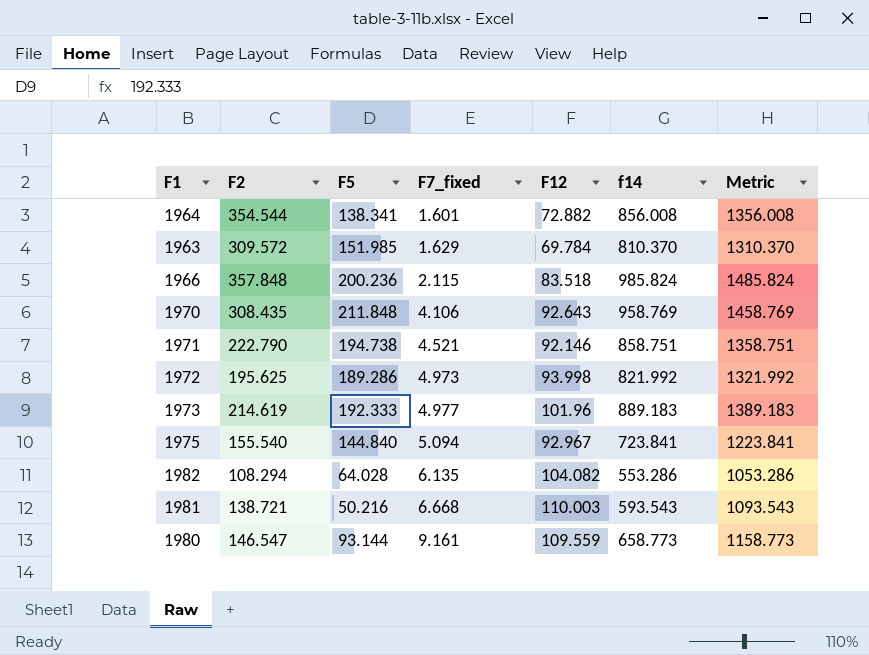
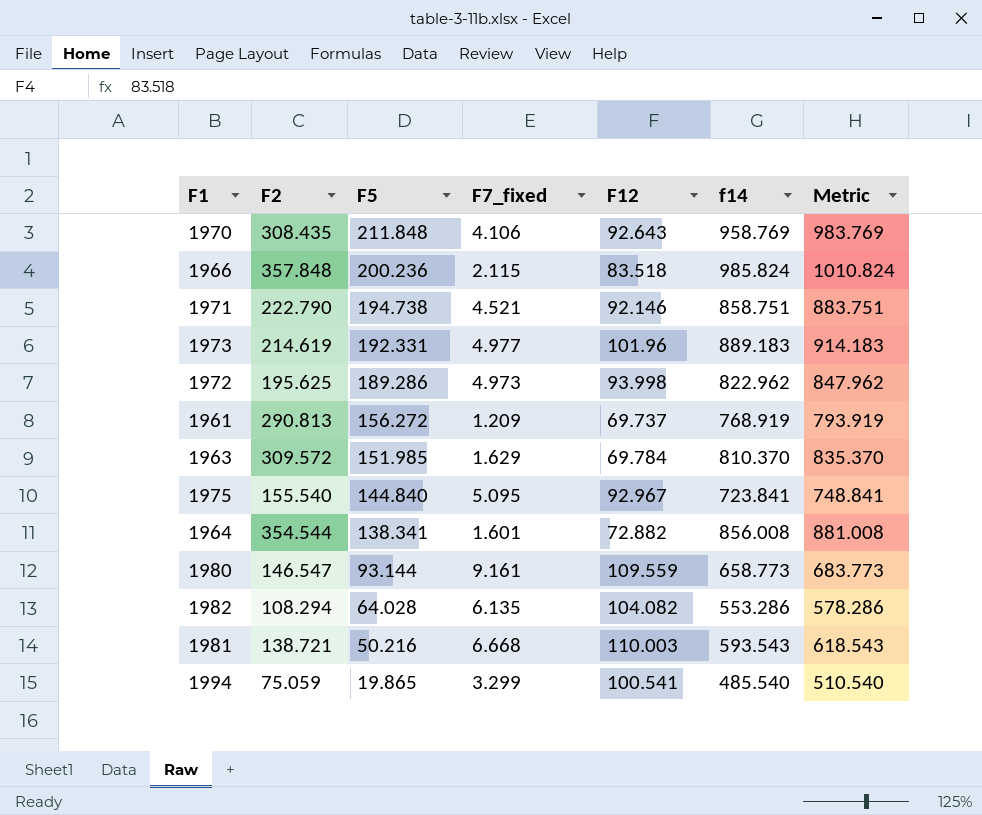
row order: F7_fixed ascending -> F5 descending
column Metric | formula: [f14] + 500 -> [f14] + 25
1973 | F5: 192.333 -> 192.331
1972 | f14: 821.992 -> 822.962
row 1961: none -> 290.813 | 156.272 | 1.209 | 69.737 | 768.919 | 793.919
1975 | F7_fixed: 5.094 -> 5.095
row 1994: none -> 75.059 | 19.865 | 3.299 | 100.541 | 485.540 | 510.540

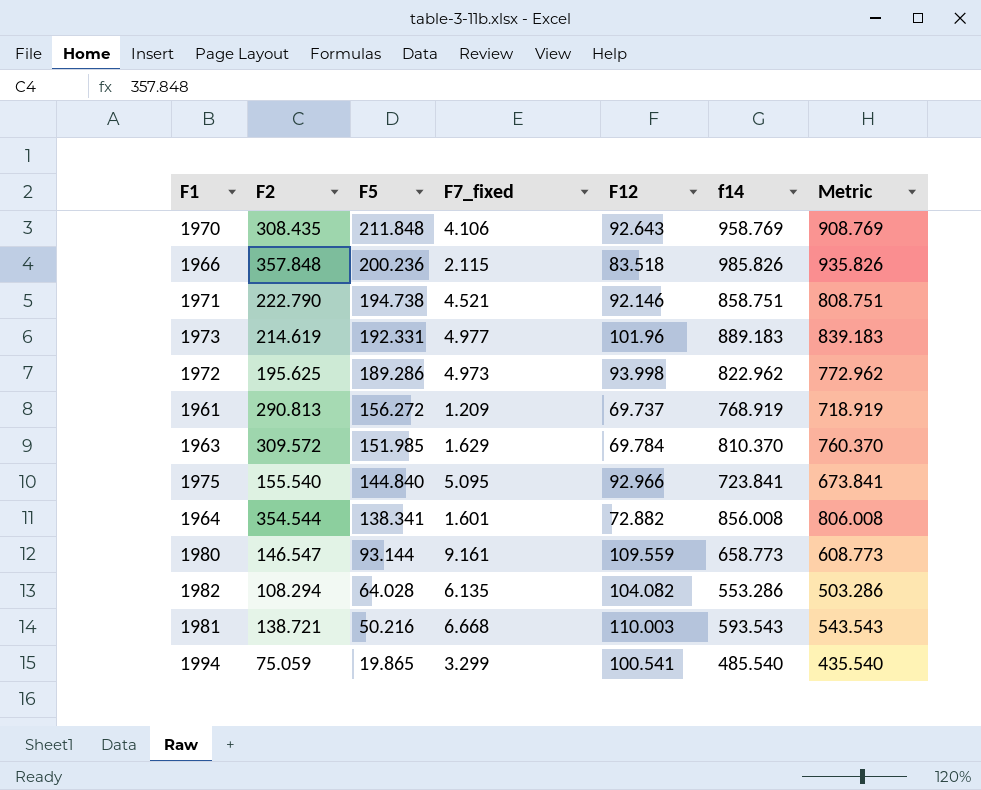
column Metric | formula: [f14] + 25 -> [f14] - 50
1966 | f14: 985.824 -> 985.826
1975 | F12: 92.967 -> 92.966

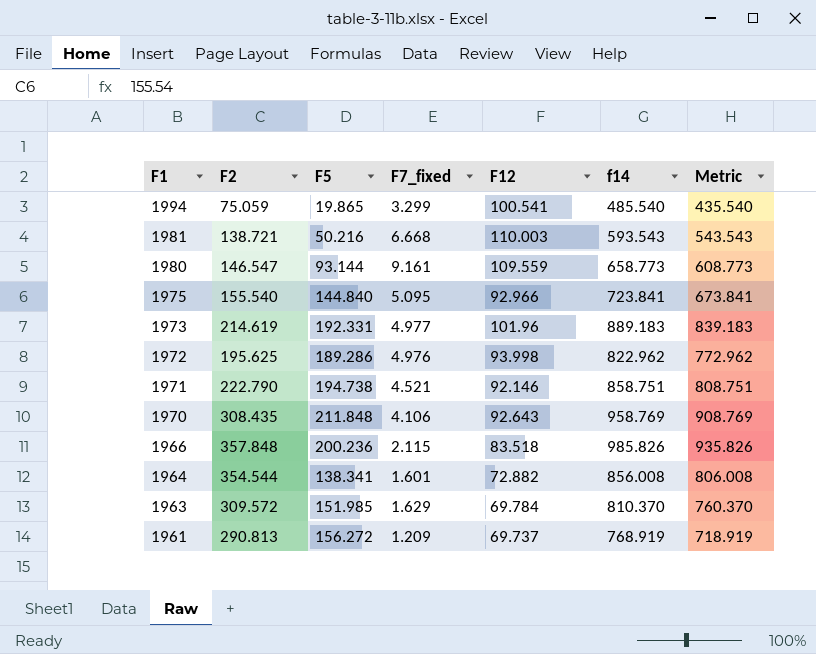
row order: F5 descending -> F1 descending
row 1982: 108.294 | 64.028 | 6.135 | 104.082 | 553.286 | 503.286 -> none
1972 | F7_fixed: 4.973 -> 4.976

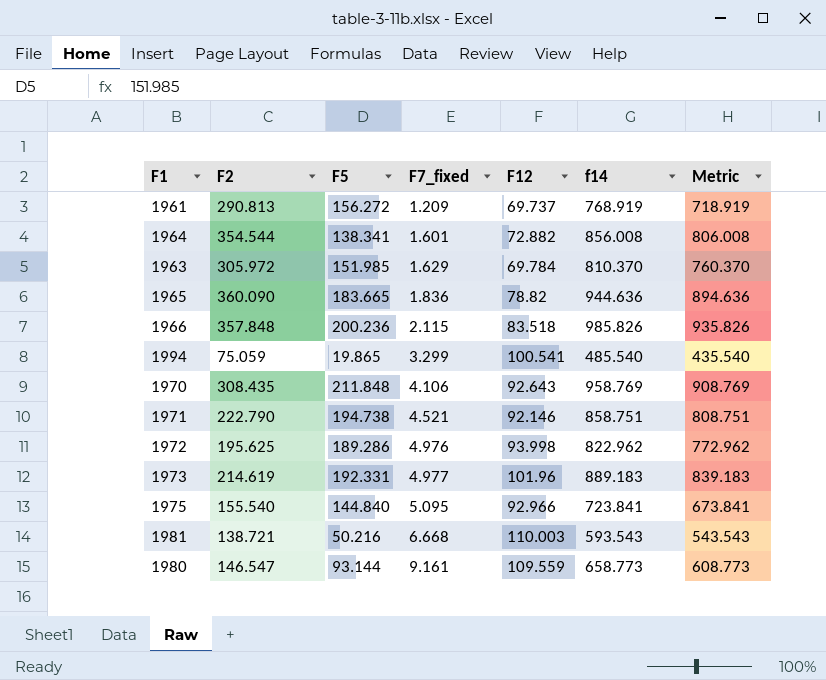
row order: F1 descending -> F7_fixed ascending
1963 | F2: 309.572 -> 305.972
row 1965: none -> 360.090 | 183.665 | 1.836 | 78.82 | 944.636 | 894.636

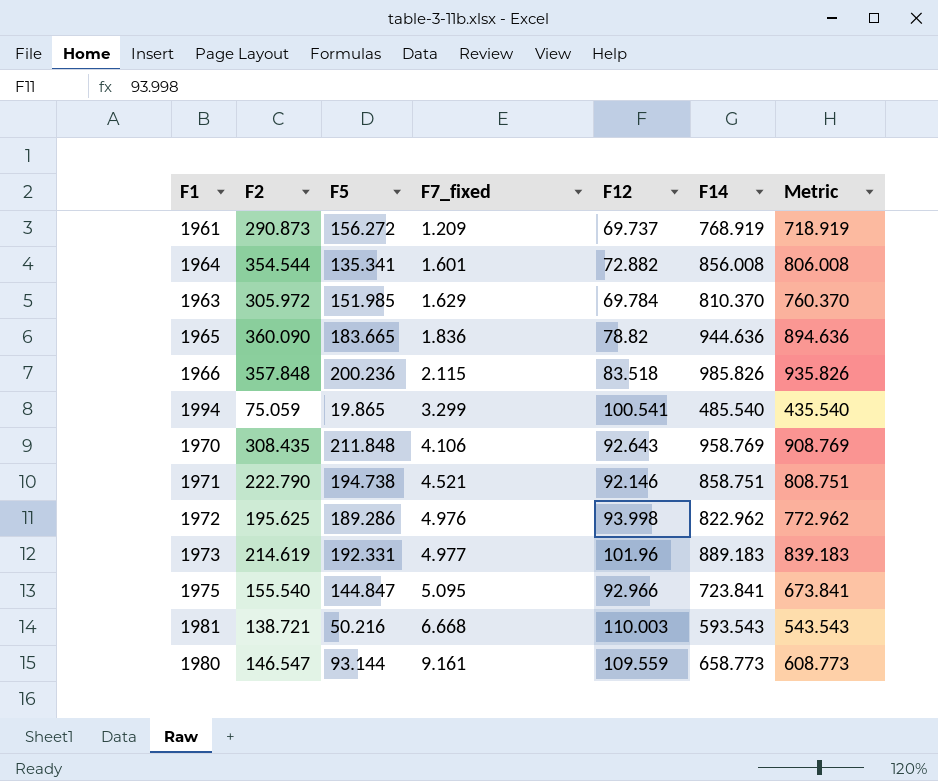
column name: f14 -> F14
1961 | F2: 290.813 -> 290.873
1964 | F5: 138.341 -> 135.341
1975 | F5: 144.840 -> 144.847

